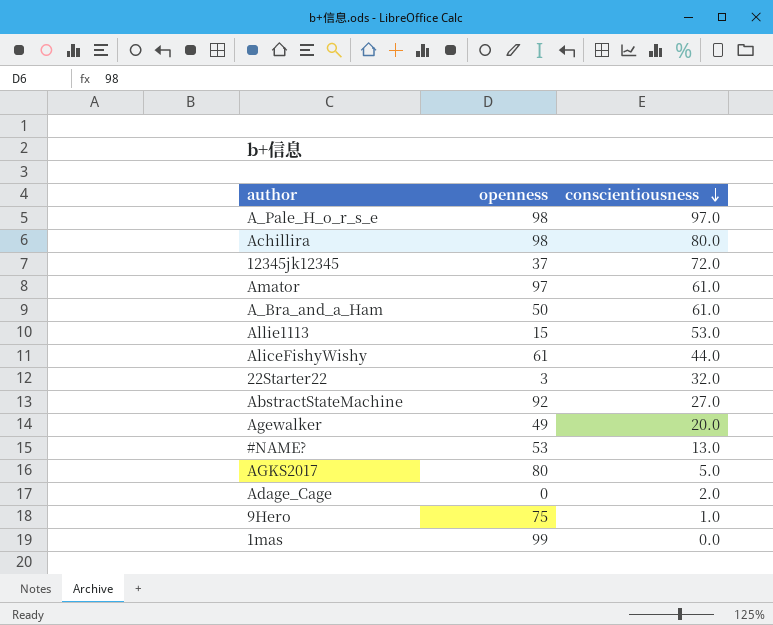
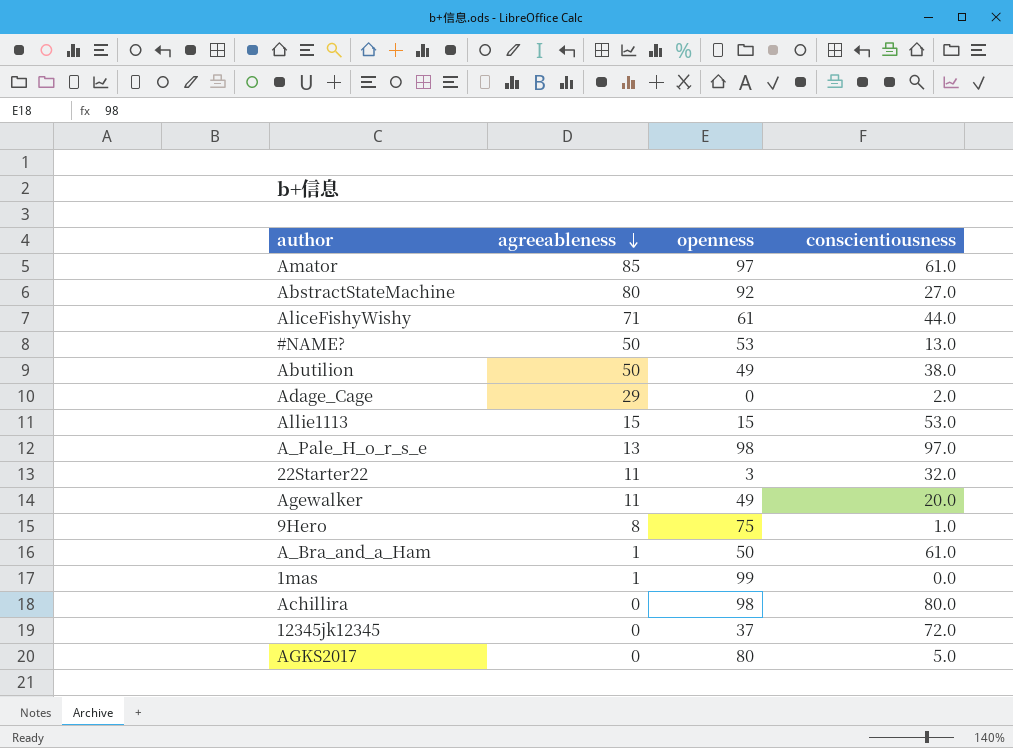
row order: conscientiousness descending -> agreeableness descending
column agreeableness | position: none -> 2
row Abutilion: none -> 50 | 49 | 38.0

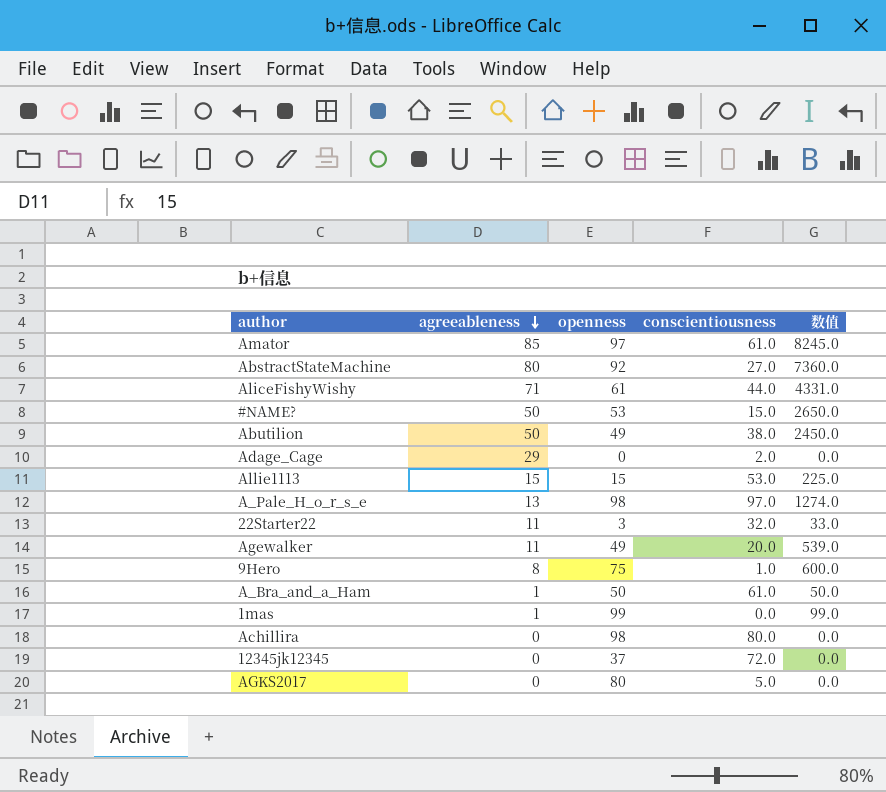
column 数值 | formula: none -> [agreeableness] * [openness]
#NAME? | conscientiousness: 13.0 -> 15.0

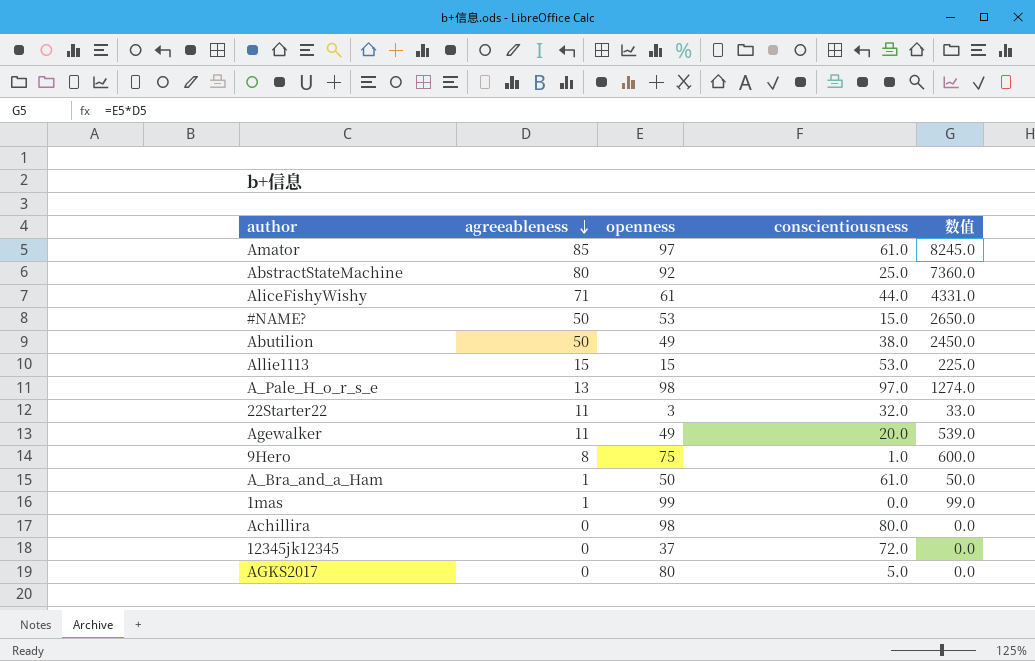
row Adage_Cage: 29 | 0 | 2.0 | 0.0 -> none
AbstractStateMachine | conscientiousness: 27.0 -> 25.0

